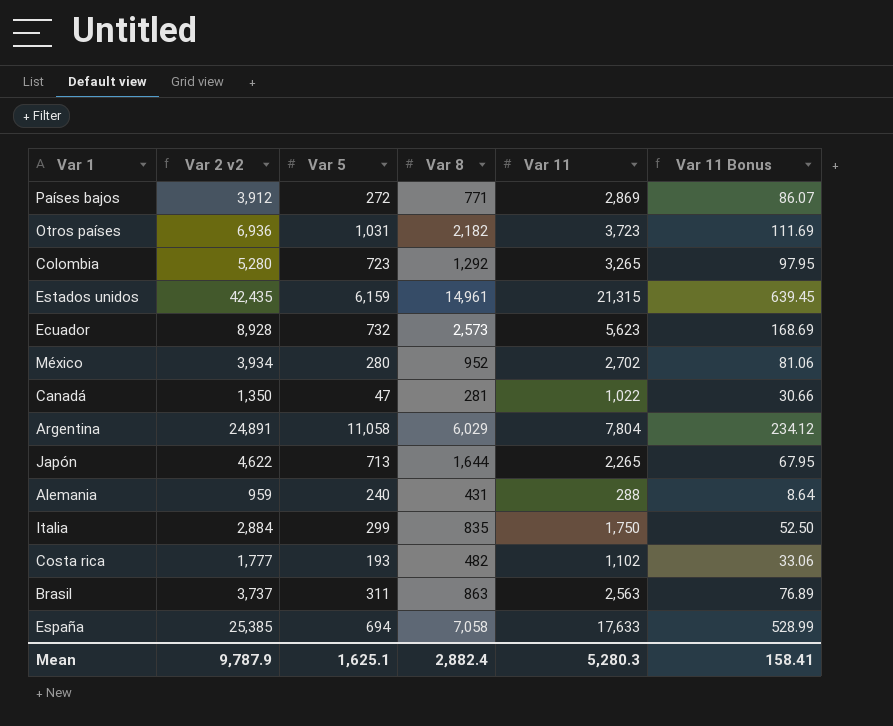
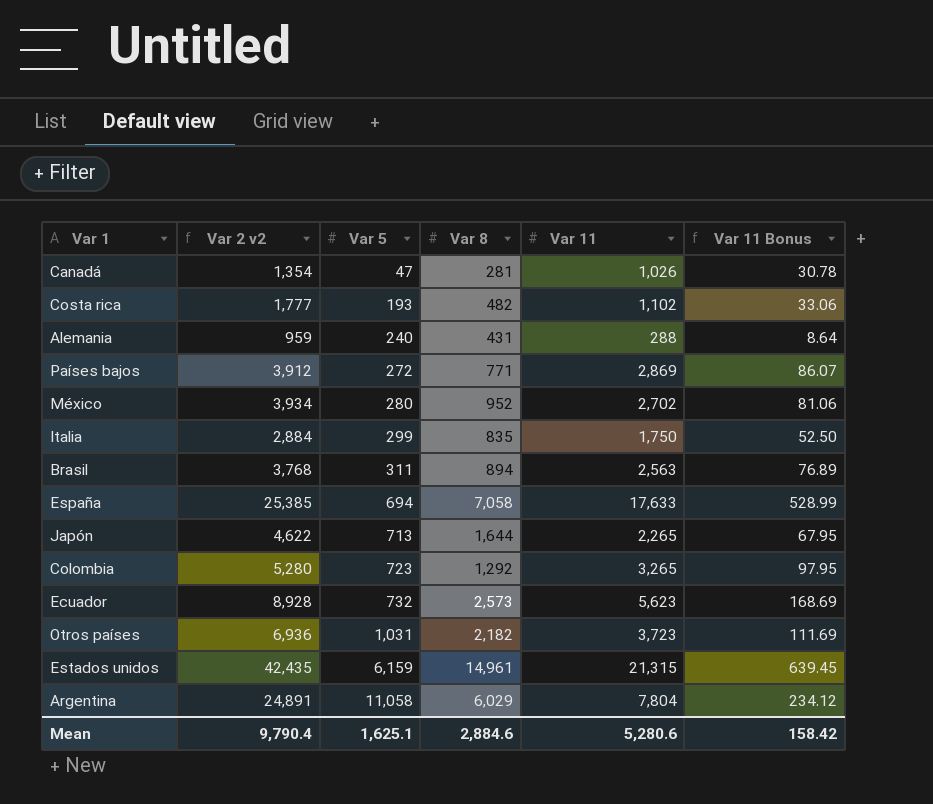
row order: none -> Var 5 ascending
Canadá | Var 2 v2: 1,350 -> 1,354
Canadá | Var 11: 1,022 -> 1,026
Canadá | Var 11 Bonus: 30.66 -> 30.78
Brasil | Var 2 v2: 3,737 -> 3,768
Brasil | Var 8: 863 -> 894
Mean | Var 2 v2: 9,787.9 -> 9,790.4
Mean | Var 8: 2,882.4 -> 2,884.6
Mean | Var 11: 5,280.3 -> 5,280.6
Mean | Var 11 Bonus: 158.41 -> 158.42

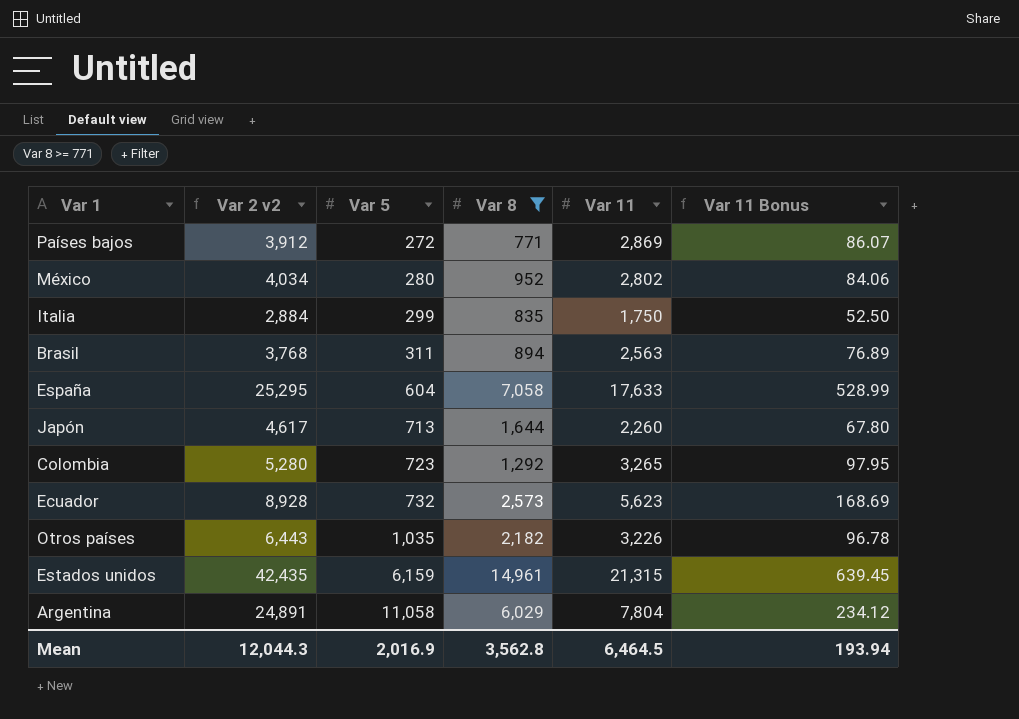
filter: none -> Var 8 >= 771
México | Var 2 v2: 3,934 -> 4,034
México | Var 11: 2,702 -> 2,802
México | Var 11 Bonus: 81.06 -> 84.06
España | Var 2 v2: 25,385 -> 25,295
España | Var 5: 694 -> 604
Japón | Var 2 v2: 4,622 -> 4,617
Japón | Var 11: 2,265 -> 2,260
Japón | Var 11 Bonus: 67.95 -> 67.80
Otros países | Var 2 v2: 6,936 -> 6,443
Otros países | Var 5: 1,031 -> 1,035
Otros países | Var 11: 3,723 -> 3,226
Otros países | Var 11 Bonus: 111.69 -> 96.78
Mean | Var 2 v2: 9,790.4 -> 12,044.3
Mean | Var 5: 1,625.1 -> 2,016.9
Mean | Var 8: 2,884.6 -> 3,562.8
Mean | Var 11: 5,280.6 -> 6,464.5
Mean | Var 11 Bonus: 158.42 -> 193.94

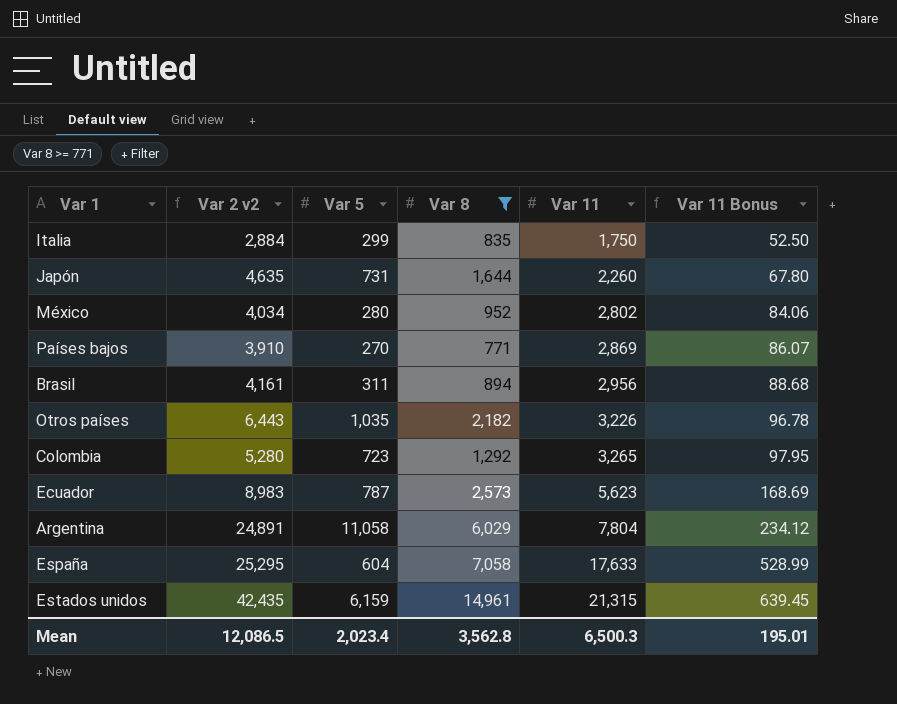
row order: Var 5 ascending -> Var 11 ascending
Japón | Var 2 v2: 4,617 -> 4,635
Japón | Var 5: 713 -> 731
Países bajos | Var 2 v2: 3,912 -> 3,910
Países bajos | Var 5: 272 -> 270
Brasil | Var 2 v2: 3,768 -> 4,161
Brasil | Var 11: 2,563 -> 2,956
Brasil | Var 11 Bonus: 76.89 -> 88.68
Ecuador | Var 2 v2: 8,928 -> 8,983
Ecuador | Var 5: 732 -> 787
Mean | Var 2 v2: 12,044.3 -> 12,086.5
Mean | Var 5: 2,016.9 -> 2,023.4
Mean | Var 11: 6,464.5 -> 6,500.3
Mean | Var 11 Bonus: 193.94 -> 195.01

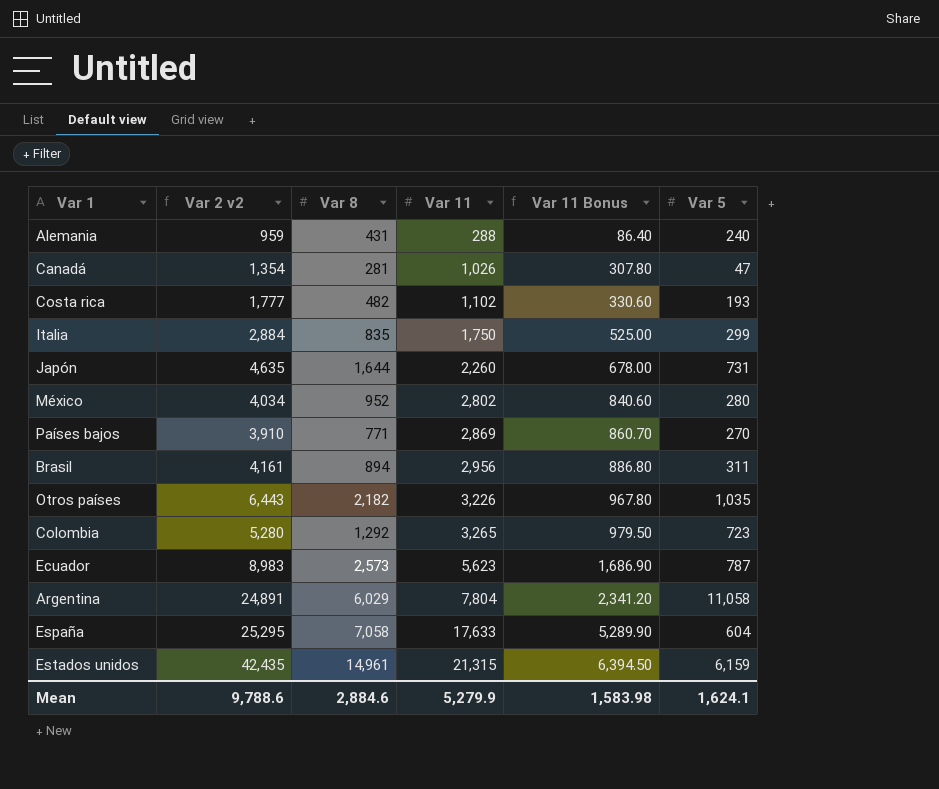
filter: Var 8 >= 771 -> none
column Var 11 Bonus | formula: [Var 11] * 0.03 -> [Var 11] * 0.3
column Var 5 | position: 3 -> 6
Mean | Var 2 v2: 12,086.5 -> 9,788.6
Mean | Var 8: 3,562.8 -> 2,884.6
Mean | Var 11: 6,500.3 -> 5,279.9
Mean | Var 11 Bonus: 195.01 -> 1,583.98
Mean | Var 5: 2,023.4 -> 1,624.1

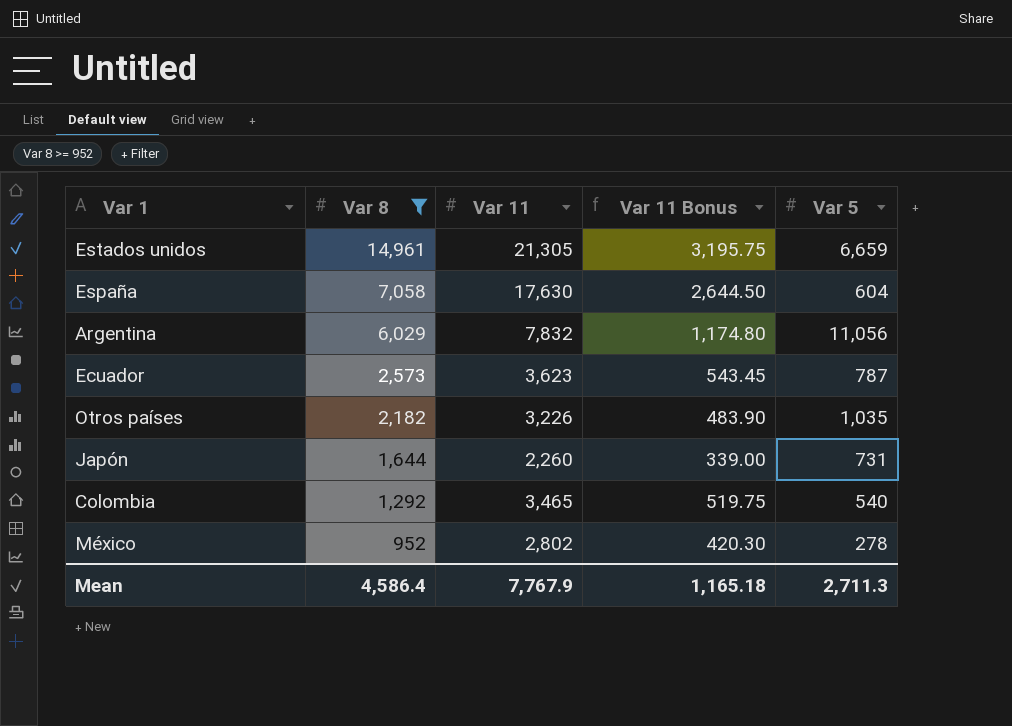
filter: none -> Var 8 >= 952
row order: Var 11 ascending -> Var 8 descending
column Var 2 v2 | formula: [Var 8] + [Var 11] + [Var 5] -> none
column Var 11 Bonus | formula: [Var 11] * 0.3 -> [Var 11] * 0.15
Estados unidos | Var 11: 21,315 -> 21,305
Estados unidos | Var 5: 6,159 -> 6,659
España | Var 11: 17,633 -> 17,630
Argentina | Var 11: 7,804 -> 7,832
Argentina | Var 5: 11,058 -> 11,056
Ecuador | Var 11: 5,623 -> 3,623
Colombia | Var 11: 3,265 -> 3,465
Colombia | Var 5: 723 -> 540
México | Var 5: 280 -> 278
Mean | Var 8: 2,884.6 -> 4,586.4
Mean | Var 11: 5,279.9 -> 7,767.9
Mean | Var 11 Bonus: 1,583.98 -> 1,165.18
Mean | Var 5: 1,624.1 -> 2,711.3

